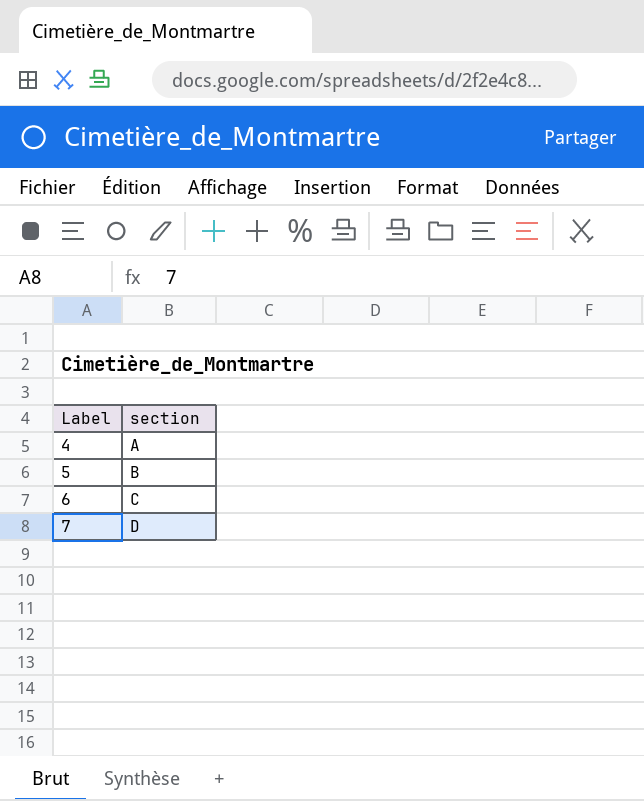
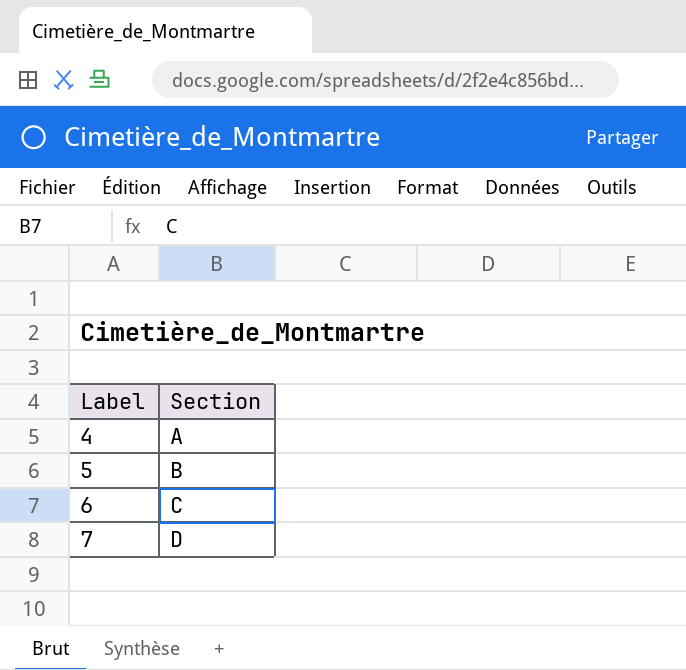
column name: section -> Section

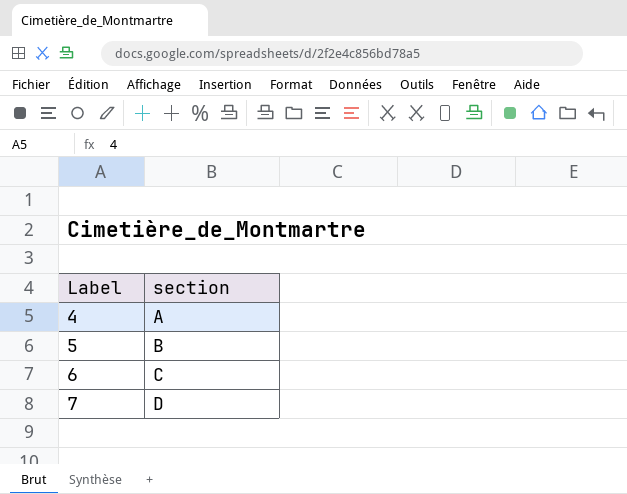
column name: Section -> section

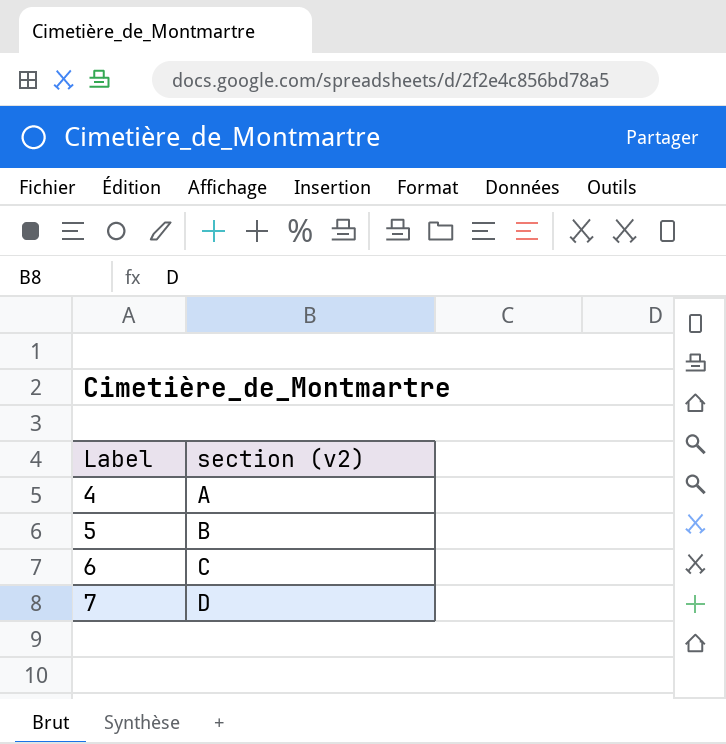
column name: section -> section (v2)

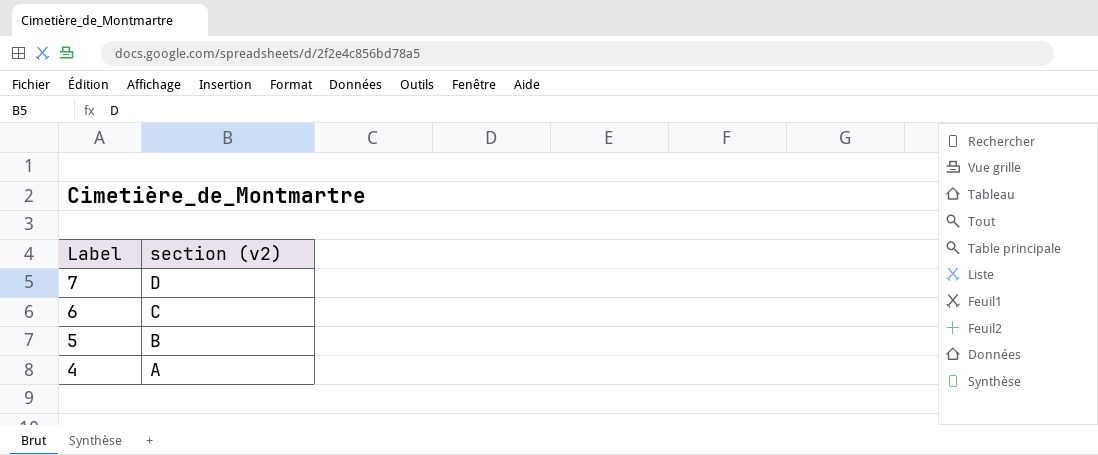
row order: Label ascending -> Label descending

